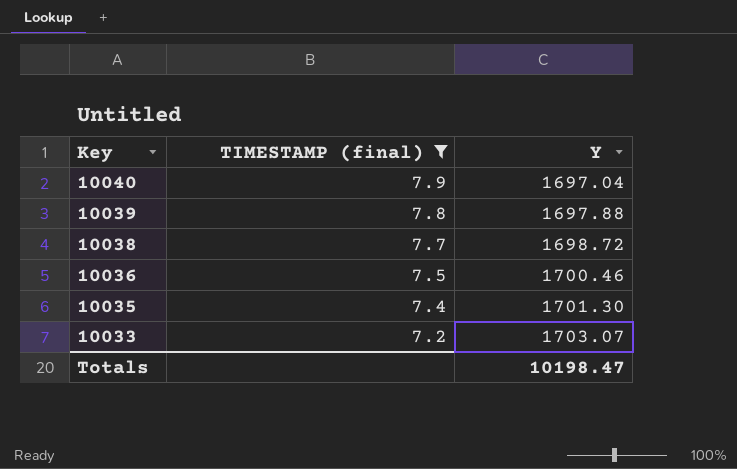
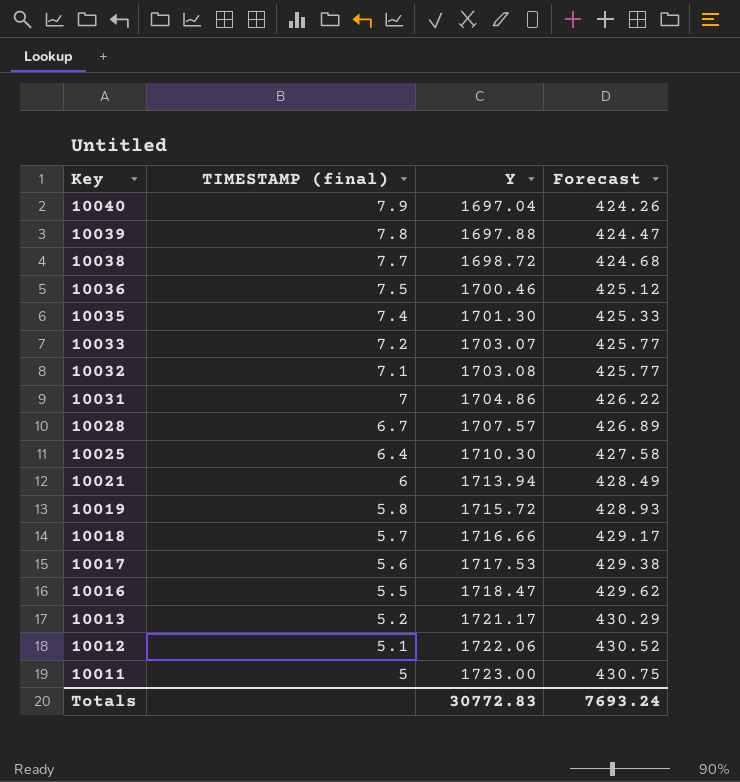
filter: TIMESTAMP (final) >= 7.2 -> none
column Forecast | formula: none -> [Y] * 0.25
Totals | Y: 10198.47 -> 30772.83

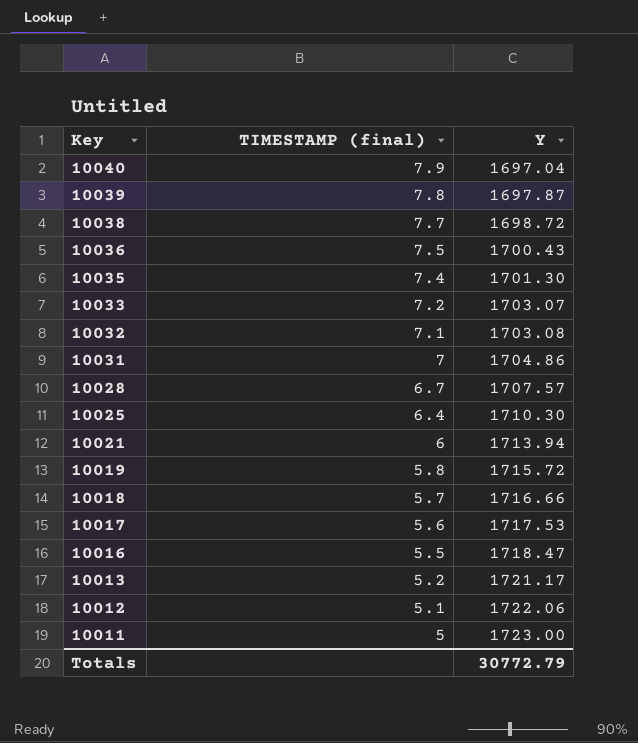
column Forecast | formula: [Y] * 0.25 -> none
10039 | Y: 1697.88 -> 1697.87
10036 | Y: 1700.46 -> 1700.43
Totals | Y: 30772.83 -> 30772.79

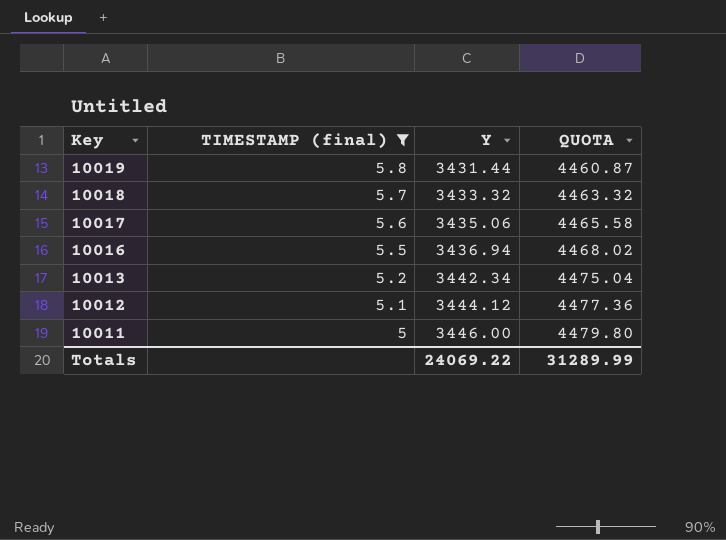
filter: none -> TIMESTAMP (final) <= 5.8
column QUOTA | formula: none -> [Y] * 1.3
10019 | Y: 1715.72 -> 3431.44
10018 | Y: 1716.66 -> 3433.32
10017 | Y: 1717.53 -> 3435.06
10016 | Y: 1718.47 -> 3436.94
10013 | Y: 1721.17 -> 3442.34
10012 | Y: 1722.06 -> 3444.12
10011 | Y: 1723.00 -> 3446.00
Totals | Y: 30772.79 -> 24069.22

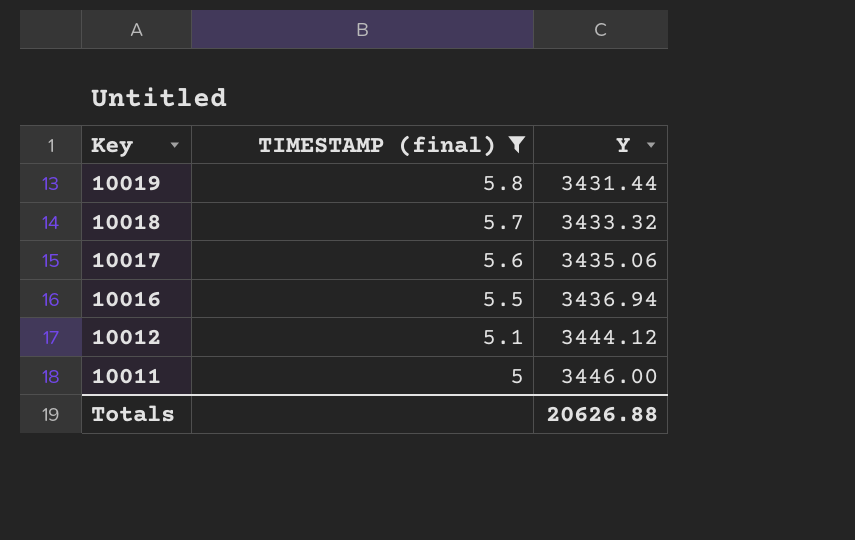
column QUOTA | formula: [Y] * 1.3 -> none
row 10013: 5.2 | 3442.34 | 4475.04 -> none
Totals | Y: 24069.22 -> 20626.88

